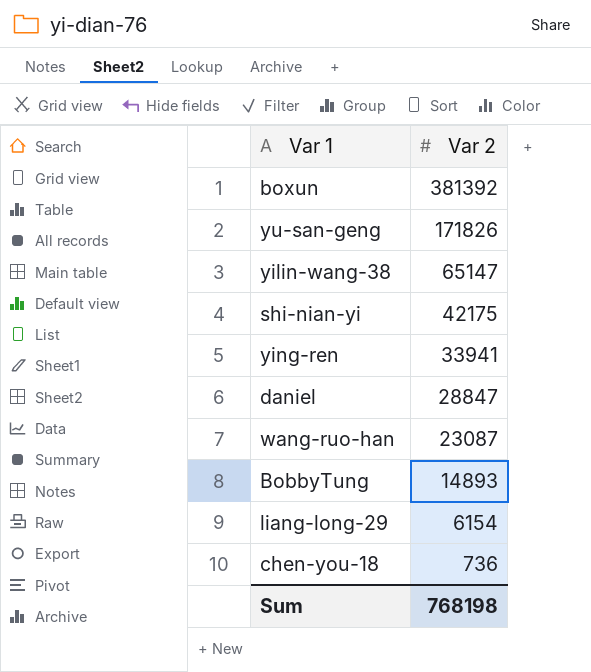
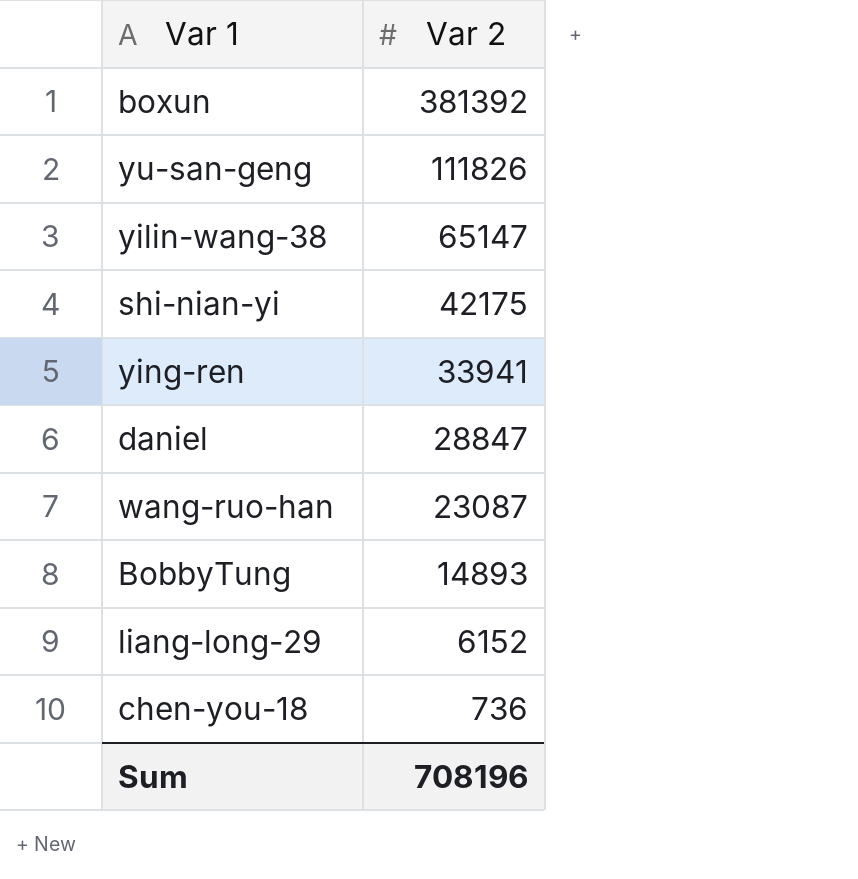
yu-san-geng | Var 2: 171826 -> 111826
liang-long-29 | Var 2: 6154 -> 6152
Sum | Var 2: 768198 -> 708196

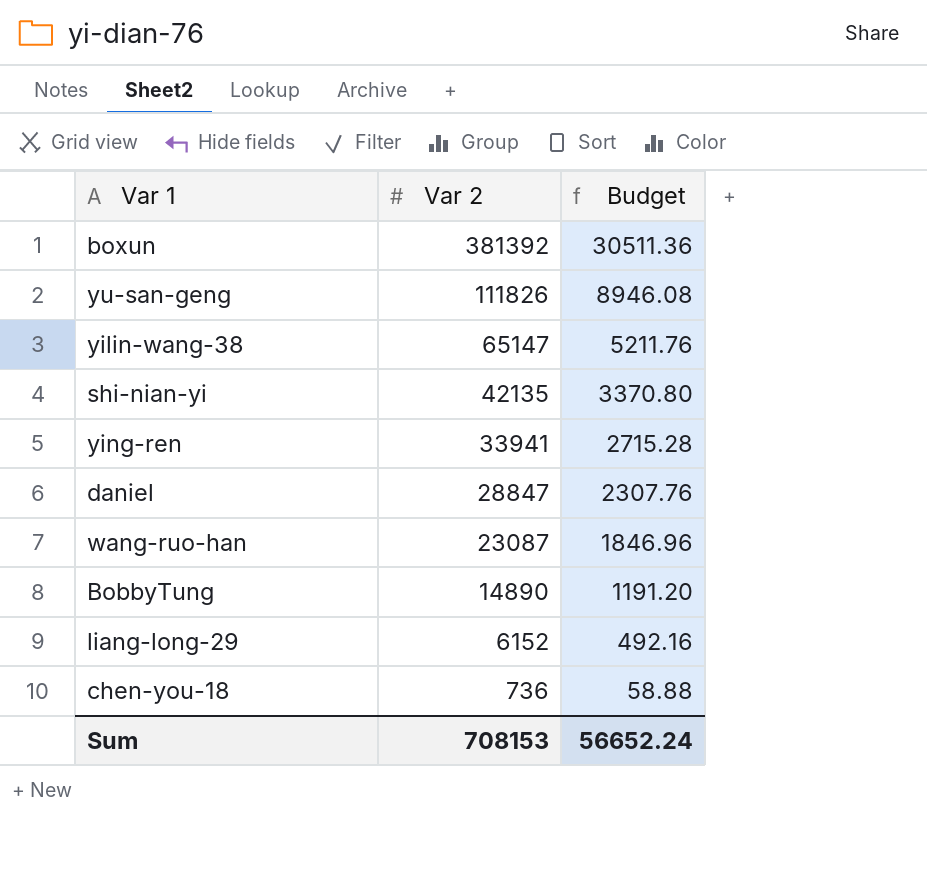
column Budget | formula: none -> [Var 2] * 0.08
shi-nian-yi | Var 2: 42175 -> 42135
BobbyTung | Var 2: 14893 -> 14890
Sum | Var 2: 708196 -> 708153

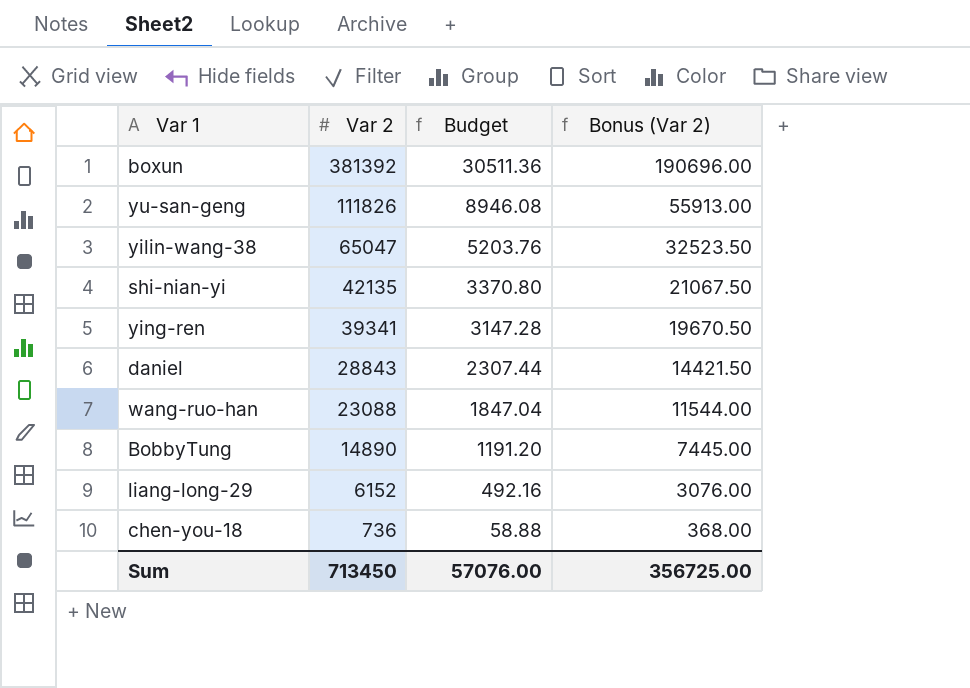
column Bonus (Var 2) | formula: none -> [Var 2] * 0.5
yilin-wang-38 | Var 2: 65147 -> 65047
yilin-wang-38 | Budget: 5211.76 -> 5203.76
ying-ren | Var 2: 33941 -> 39341
ying-ren | Budget: 2715.28 -> 3147.28
daniel | Var 2: 28847 -> 28843
daniel | Budget: 2307.76 -> 2307.44
wang-ruo-han | Var 2: 23087 -> 23088
wang-ruo-han | Budget: 1846.96 -> 1847.04
Sum | Var 2: 708153 -> 713450
Sum | Budget: 56652.24 -> 57076.00

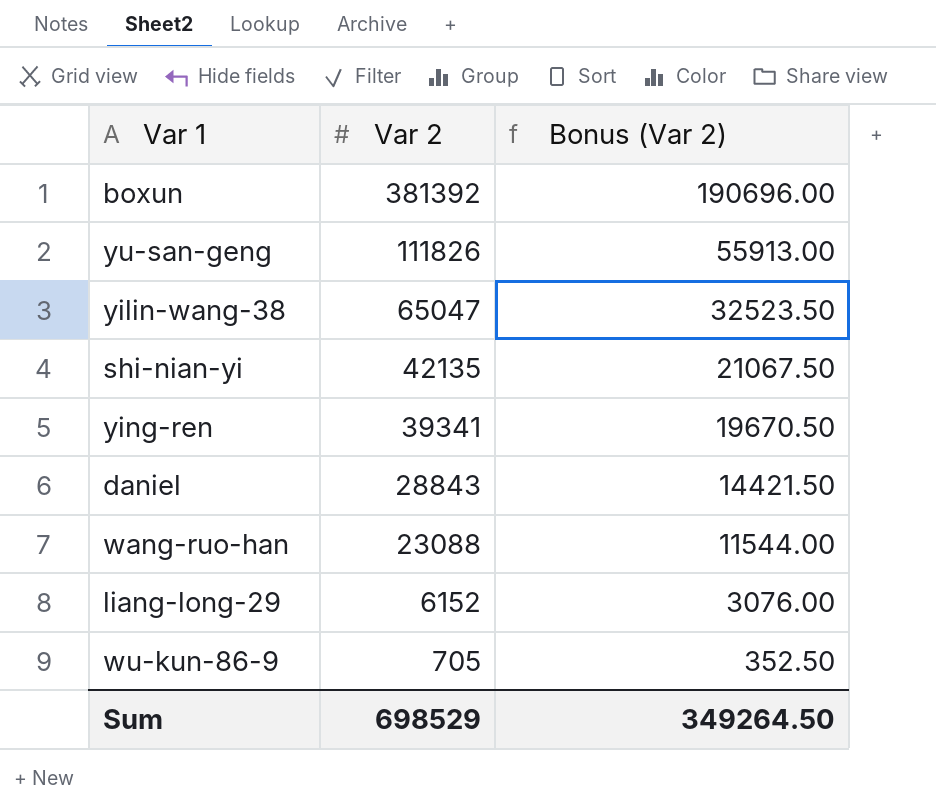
column Budget | formula: [Var 2] * 0.08 -> none
row BobbyTung: 14890 | 1191.20 | 7445.00 -> none
row chen-you-18: 736 | 58.88 | 368.00 -> none
row wu-kun-86-9: none -> 705 | 352.50
Sum | Var 2: 713450 -> 698529
Sum | Bonus (Var 2): 356725.00 -> 349264.50

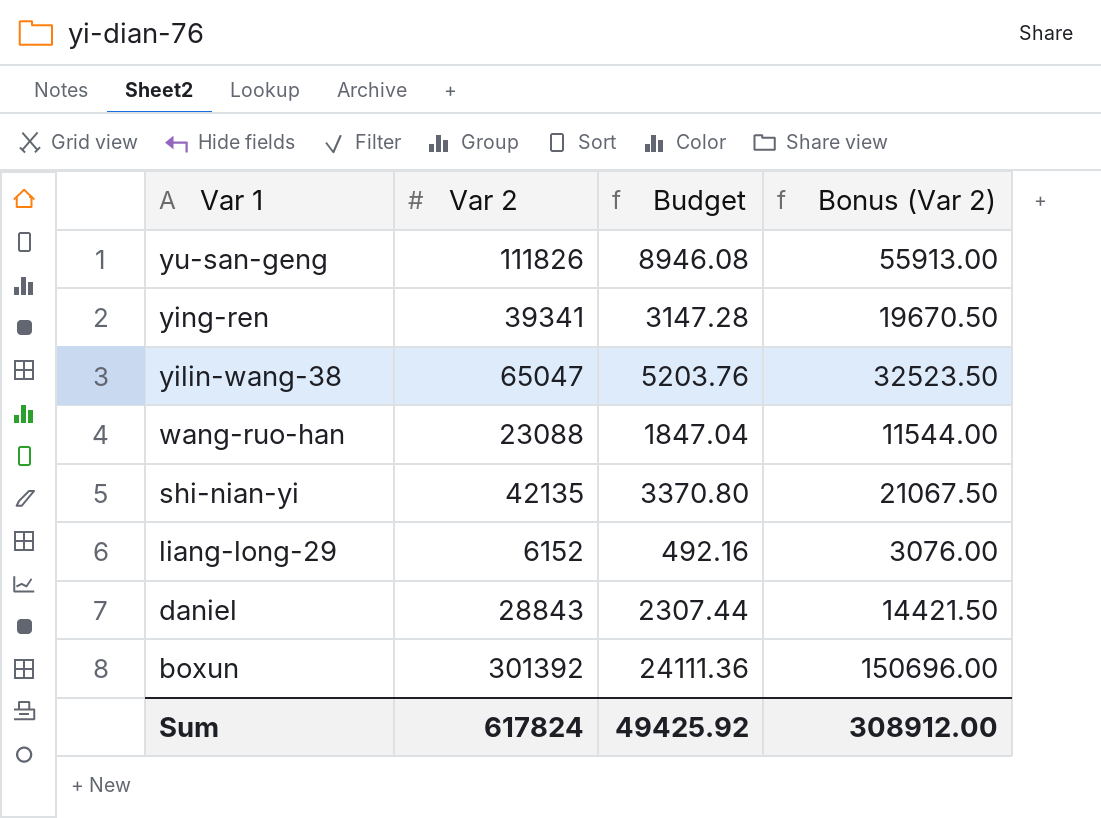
row order: Var 2 descending -> Var 1 descending
column Budget | formula: none -> [Var 2] * 0.08
row wu-kun-86-9: 705 | 352.50 -> none
boxun | Var 2: 381392 -> 301392
boxun | Bonus (Var 2): 190696.00 -> 150696.00
Sum | Var 2: 698529 -> 617824
Sum | Bonus (Var 2): 349264.50 -> 308912.00

